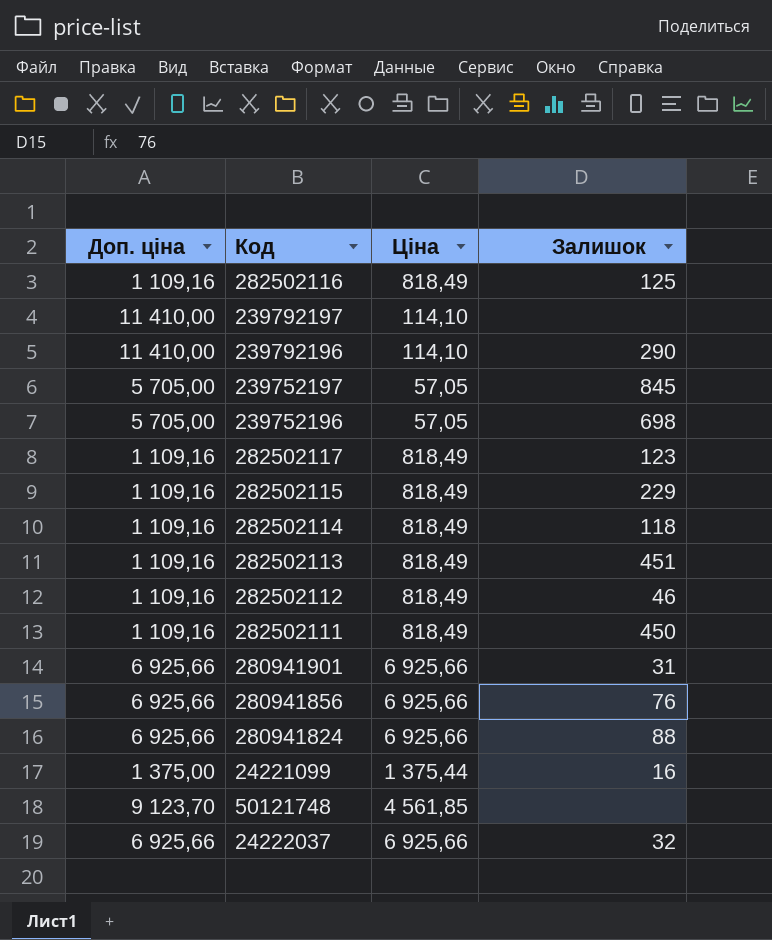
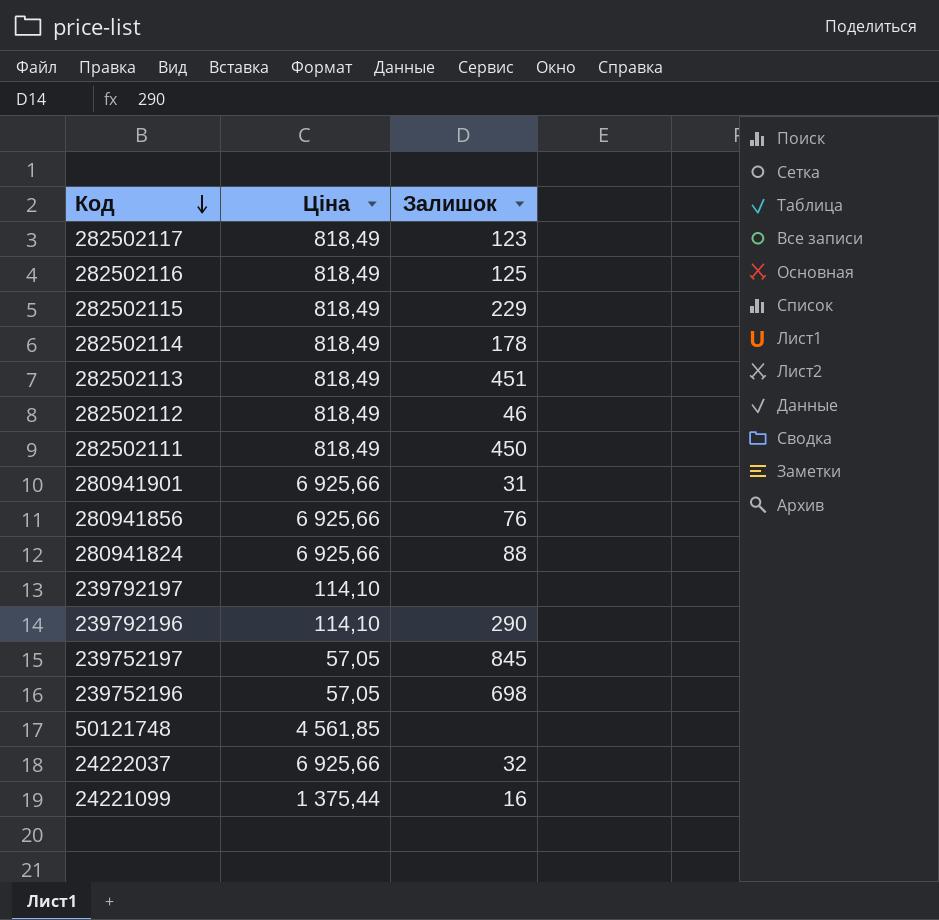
row order: none -> Код descending
column Доп. ціна | position: 1 -> none
282502114 | Залишок: 118 -> 178

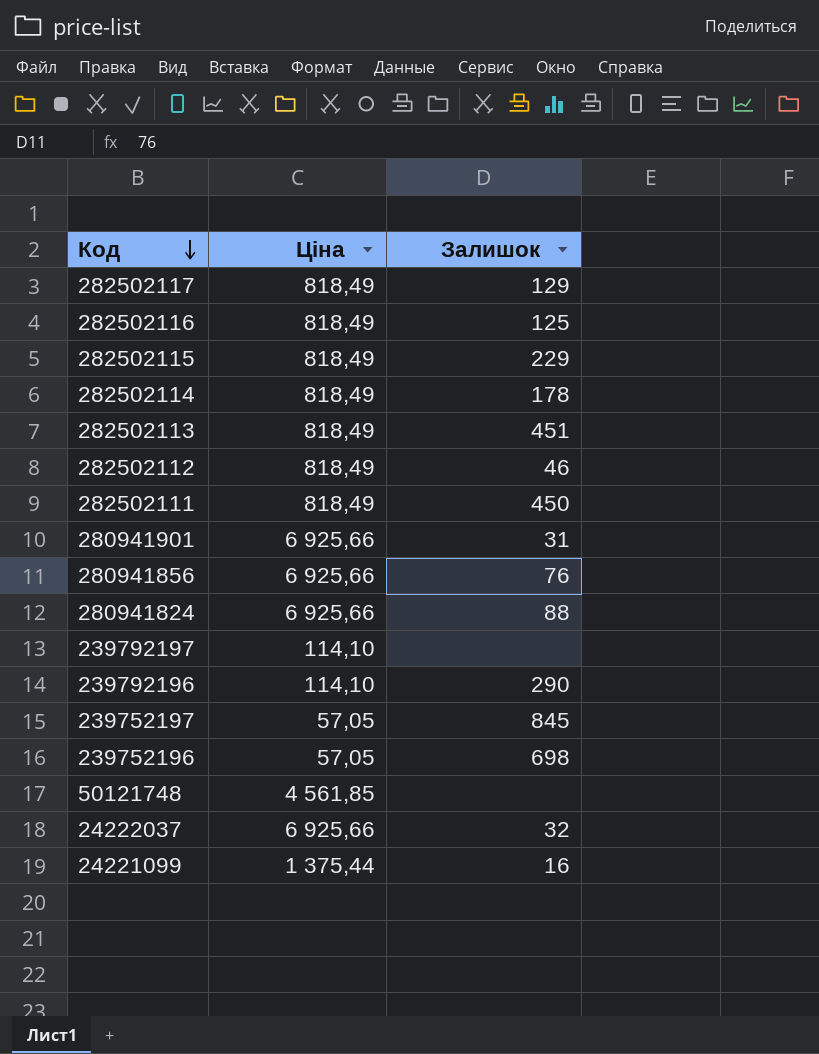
282502117 | Залишок: 123 -> 129

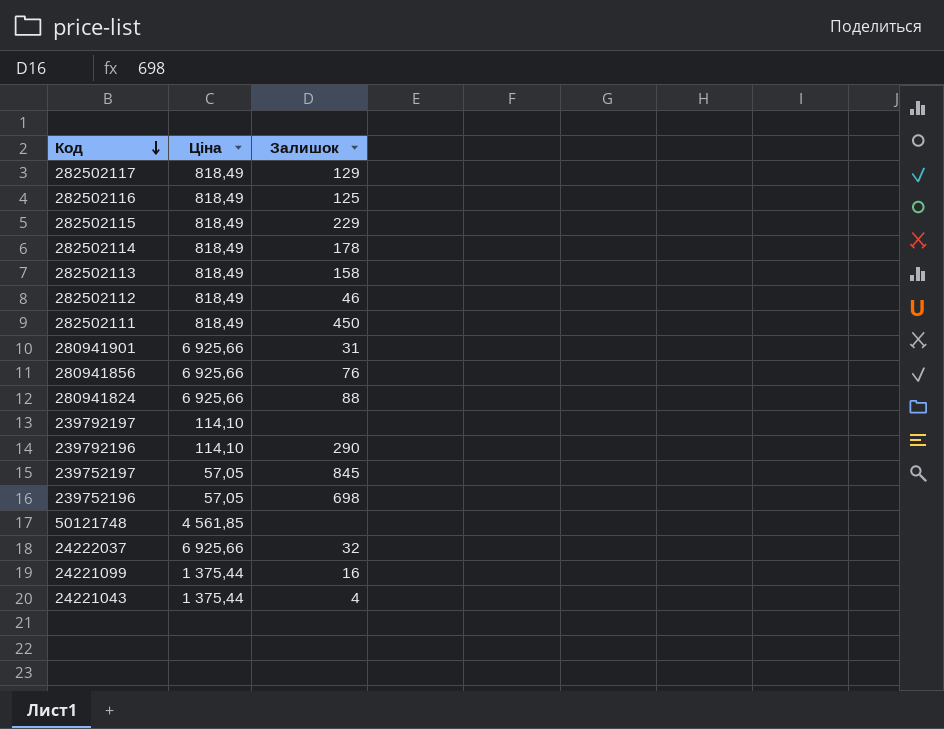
282502113 | Залишок: 451 -> 158
row 24221043: none -> 1 375,44 | 4

